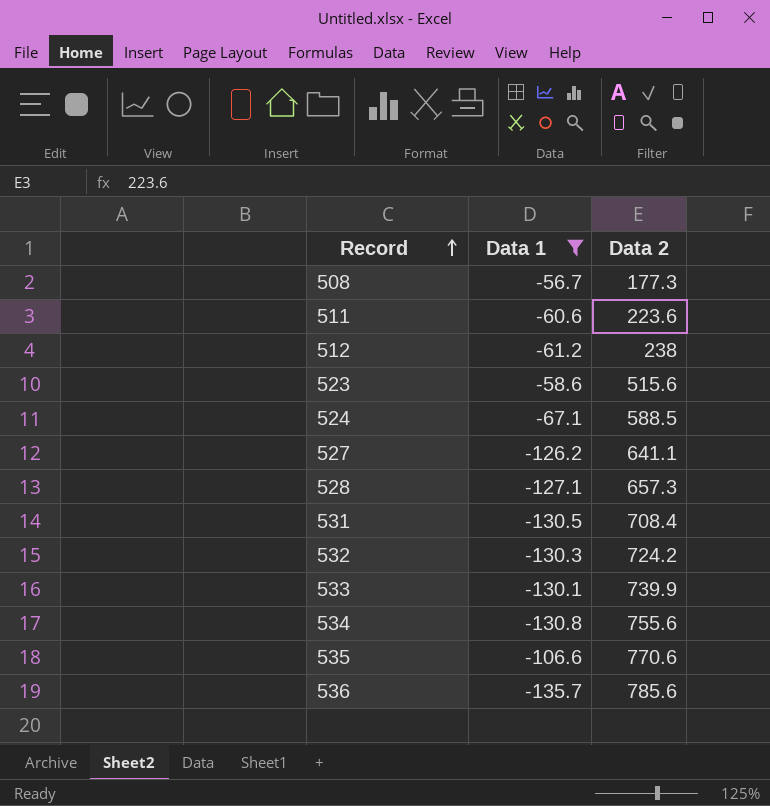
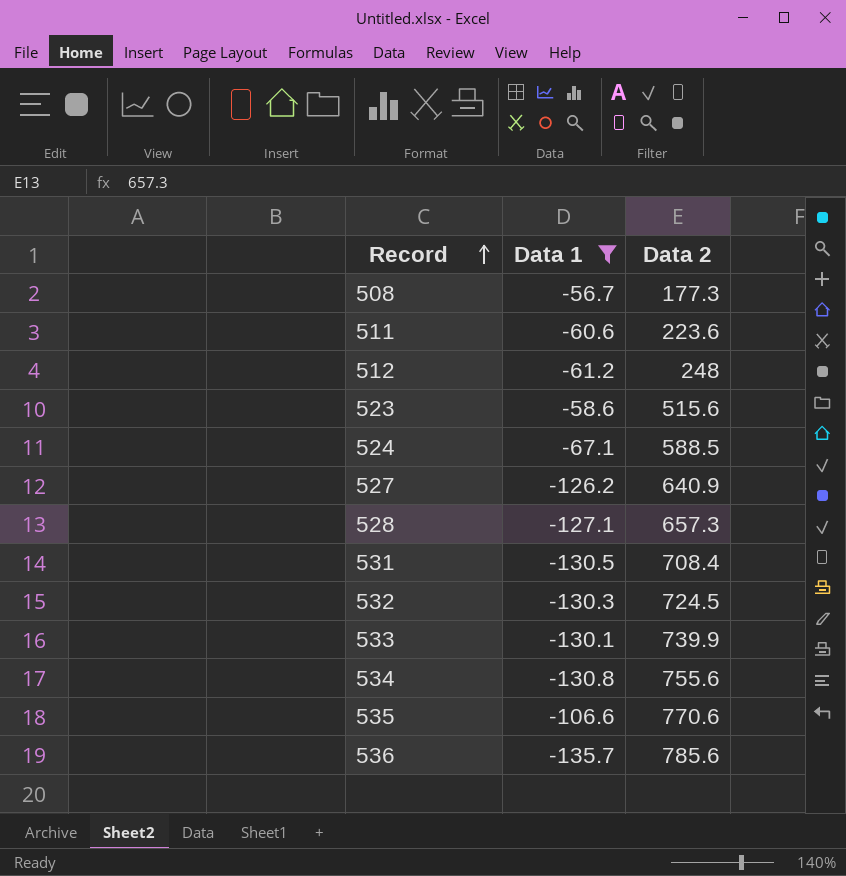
512 | Data 2: 238 -> 248
527 | Data 2: 641.1 -> 640.9
532 | Data 2: 724.2 -> 724.5

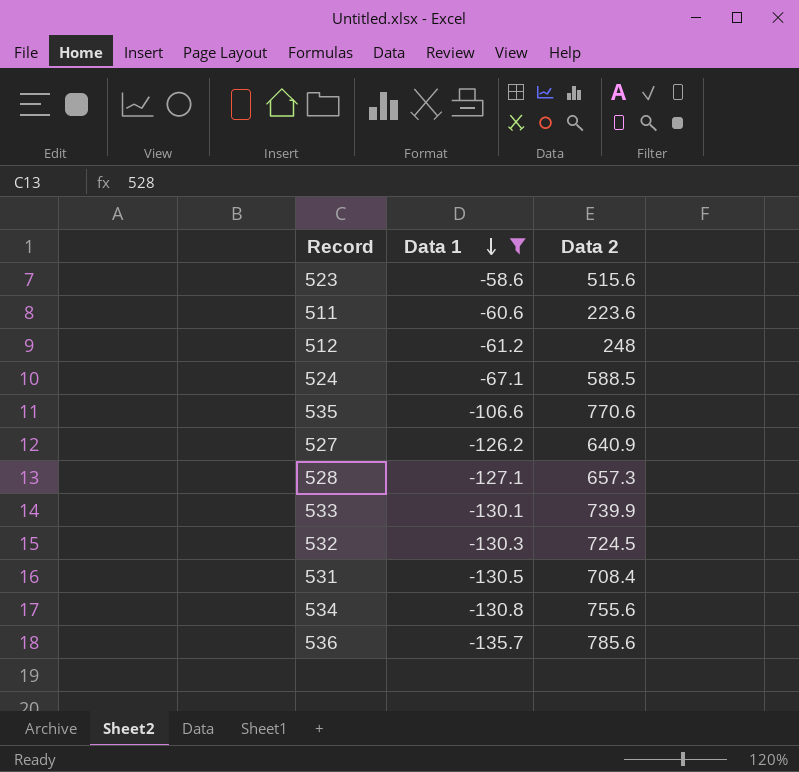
row order: Record ascending -> Data 1 descending
row 508: -56.7 | 177.3 -> none

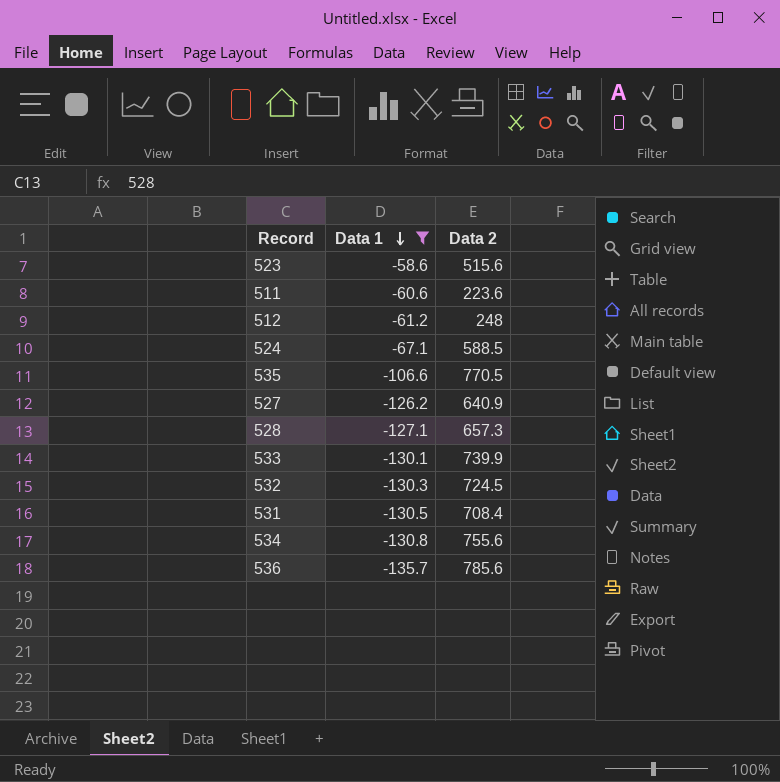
535 | Data 2: 770.6 -> 770.5

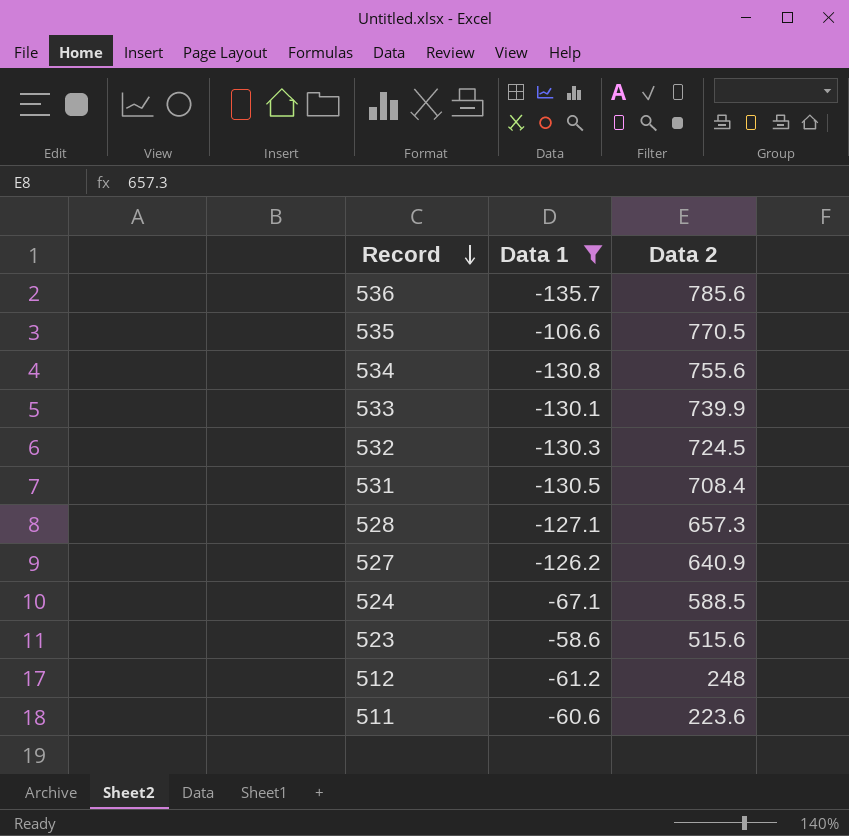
row order: Data 1 descending -> Record descending

